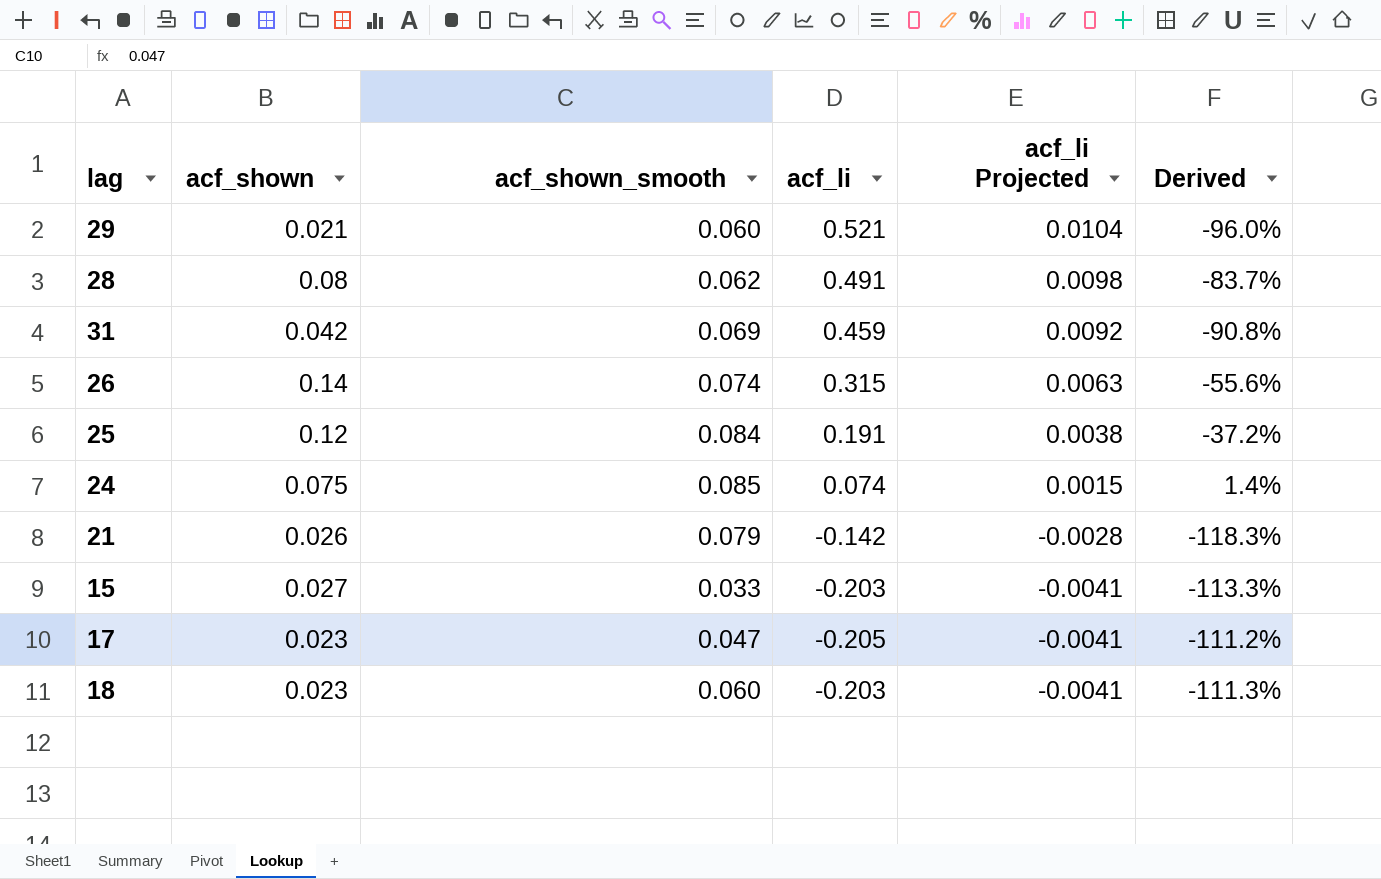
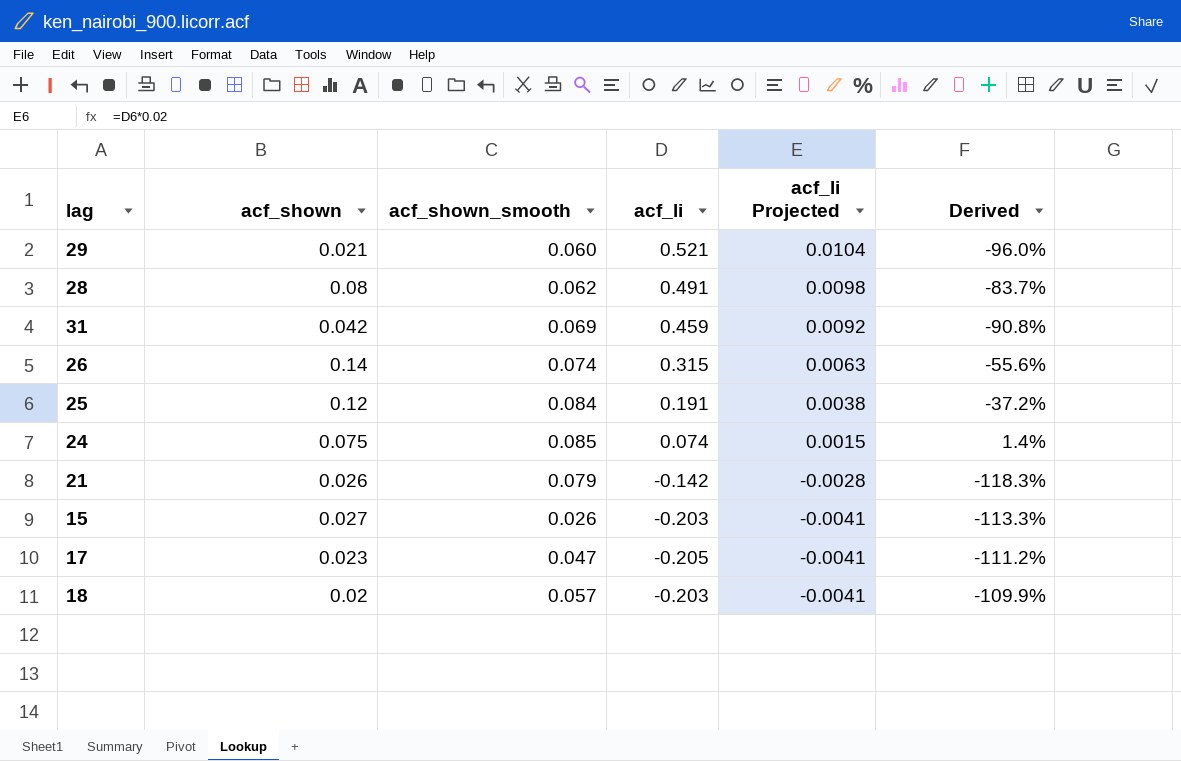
15 | acf_shown_smooth: 0.033 -> 0.026
18 | acf_shown: 0.023 -> 0.02
18 | acf_shown_smooth: 0.060 -> 0.057
18 | Derived: -111.3% -> -109.9%

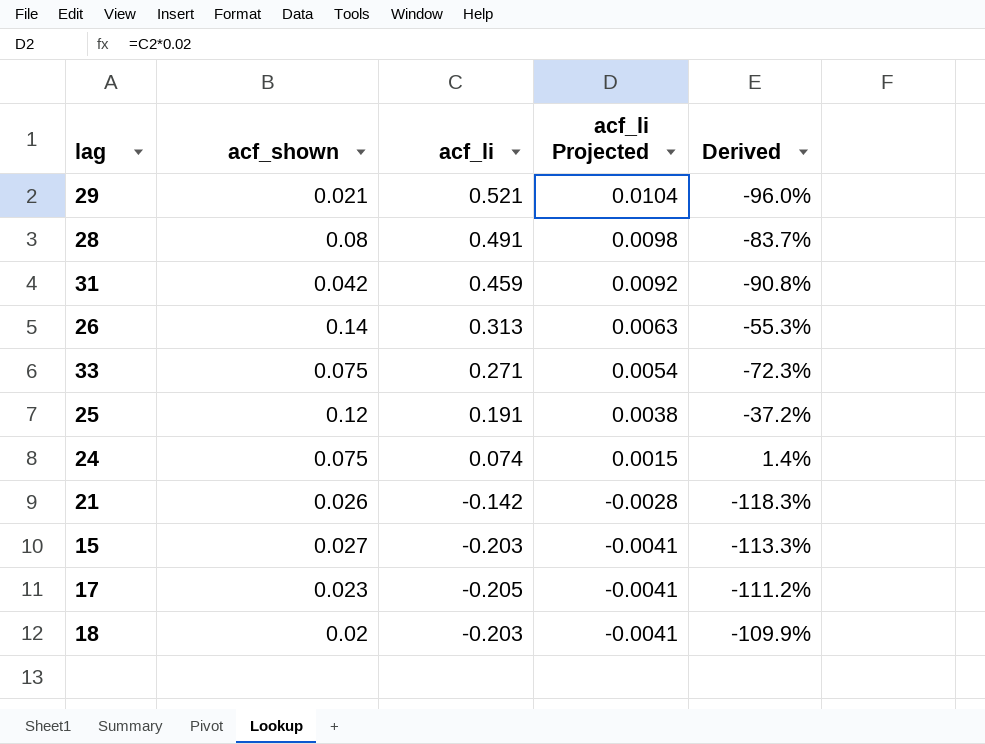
column acf_shown_smooth | position: 3 -> none
26 | acf_li: 0.315 -> 0.313
26 | Derived: -55.6% -> -55.3%
row 33: none -> 0.075 | 0.271 | 0.0054 | -72.3%

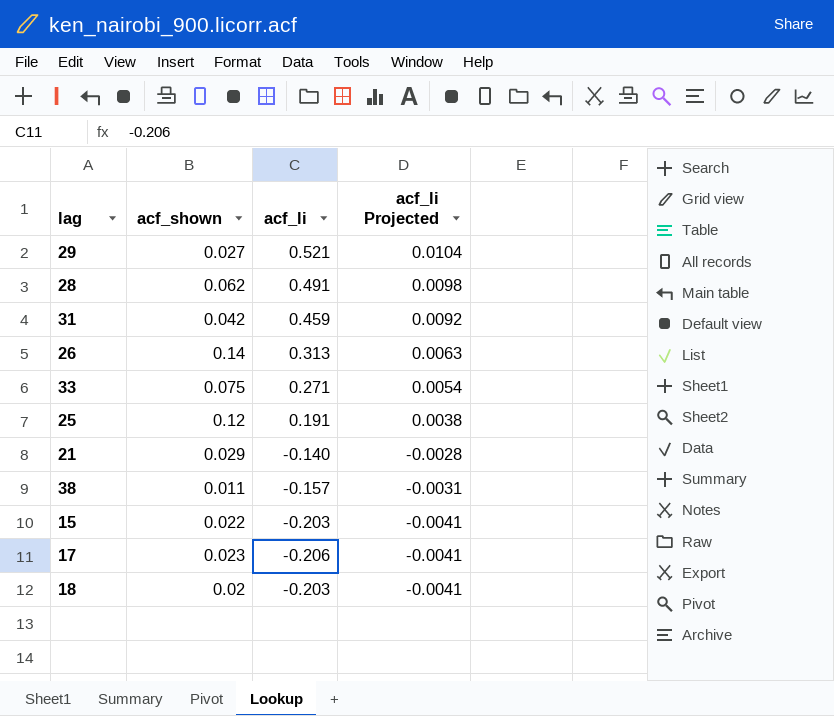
column Derived | formula: ([acf_shown] - [acf_li]) / [acf_li] -> none
row 24: 0.075 | 0.074 | 0.0015 | 1.4% -> none
29 | acf_shown: 0.021 -> 0.027
28 | acf_shown: 0.08 -> 0.062
21 | acf_shown: 0.026 -> 0.029
21 | acf_li: -0.142 -> -0.140
row 38: none -> 0.011 | -0.157 | -0.0031
15 | acf_shown: 0.027 -> 0.022
17 | acf_li: -0.205 -> -0.206

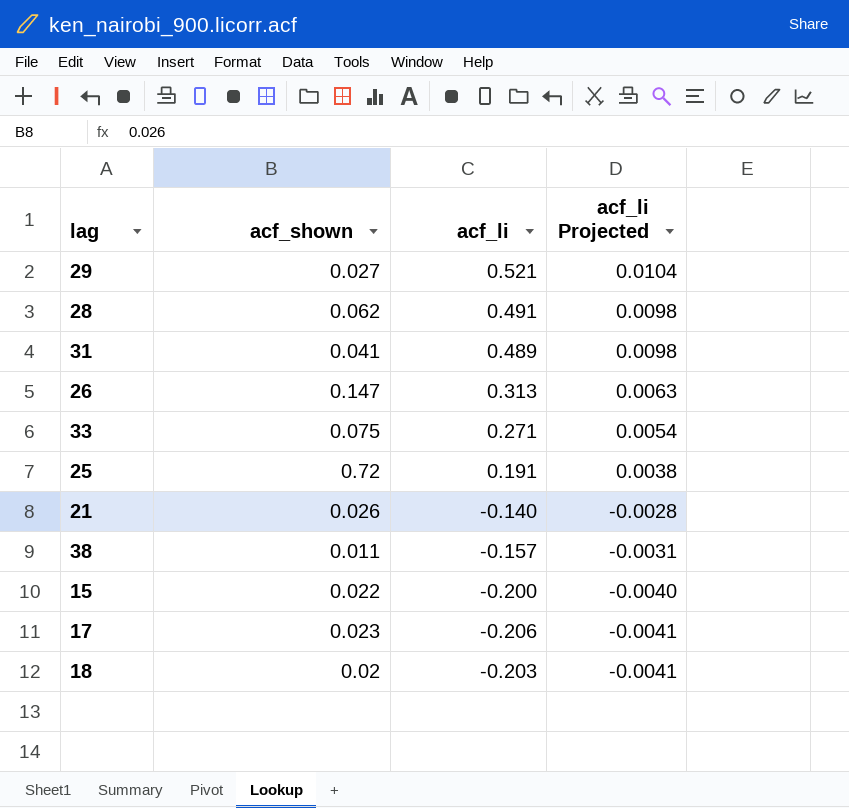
31 | acf_shown: 0.042 -> 0.041
31 | acf_li: 0.459 -> 0.489
31 | acf_li Projected: 0.0092 -> 0.0098
26 | acf_shown: 0.14 -> 0.147
25 | acf_shown: 0.12 -> 0.72
21 | acf_shown: 0.029 -> 0.026
15 | acf_li: -0.203 -> -0.200
15 | acf_li Projected: -0.0041 -> -0.0040

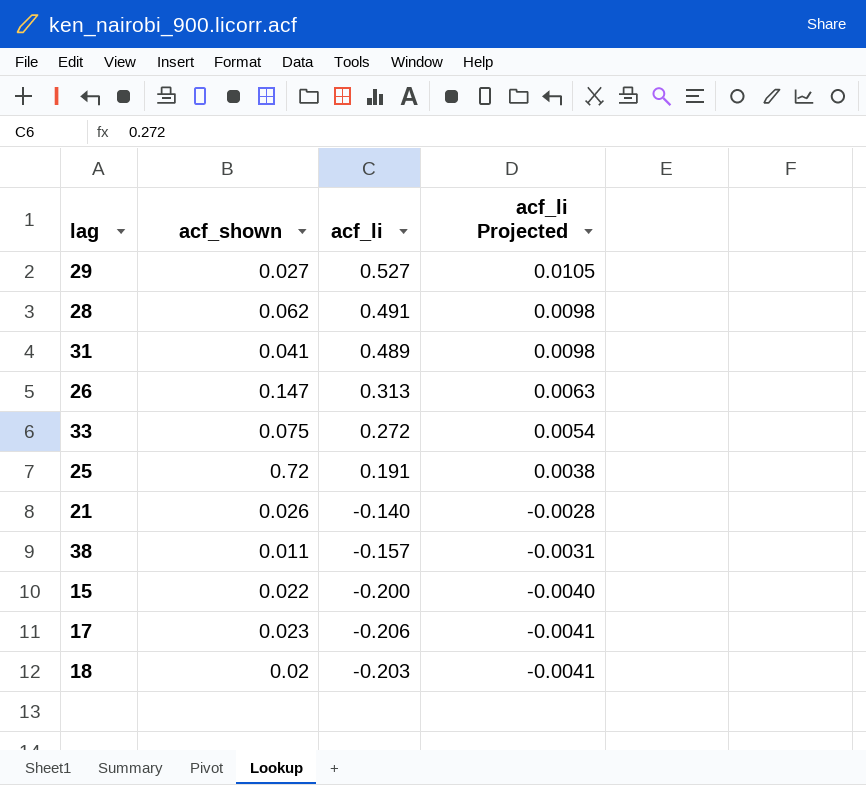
29 | acf_li: 0.521 -> 0.527
29 | acf_li Projected: 0.0104 -> 0.0105
33 | acf_li: 0.271 -> 0.272

